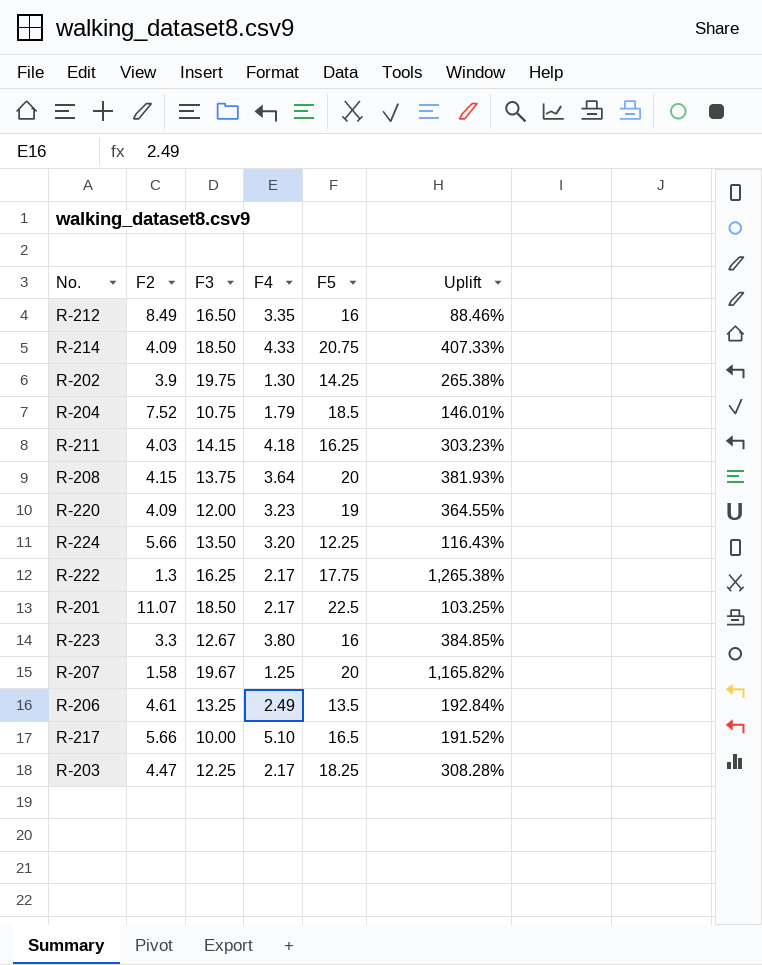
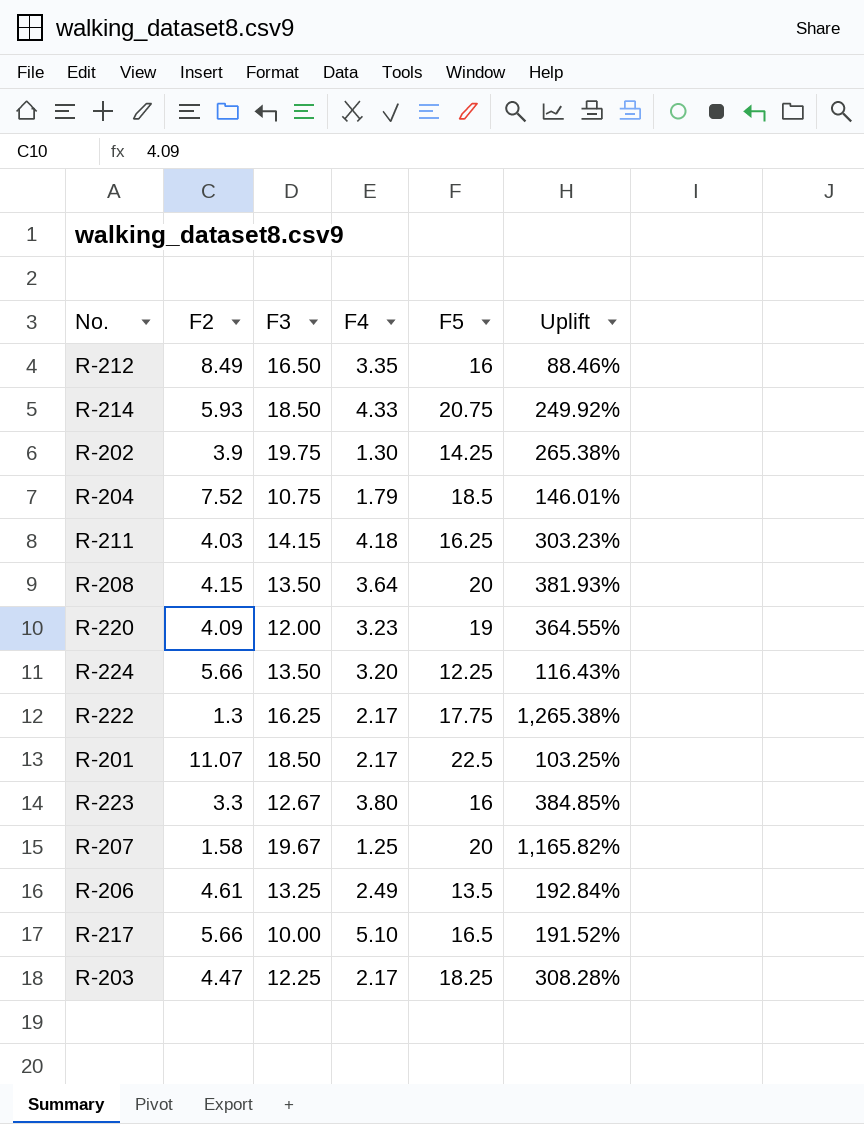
R-214 | F2: 4.09 -> 5.93
R-214 | Uplift: 407.33% -> 249.92%
R-208 | F3: 13.75 -> 13.50

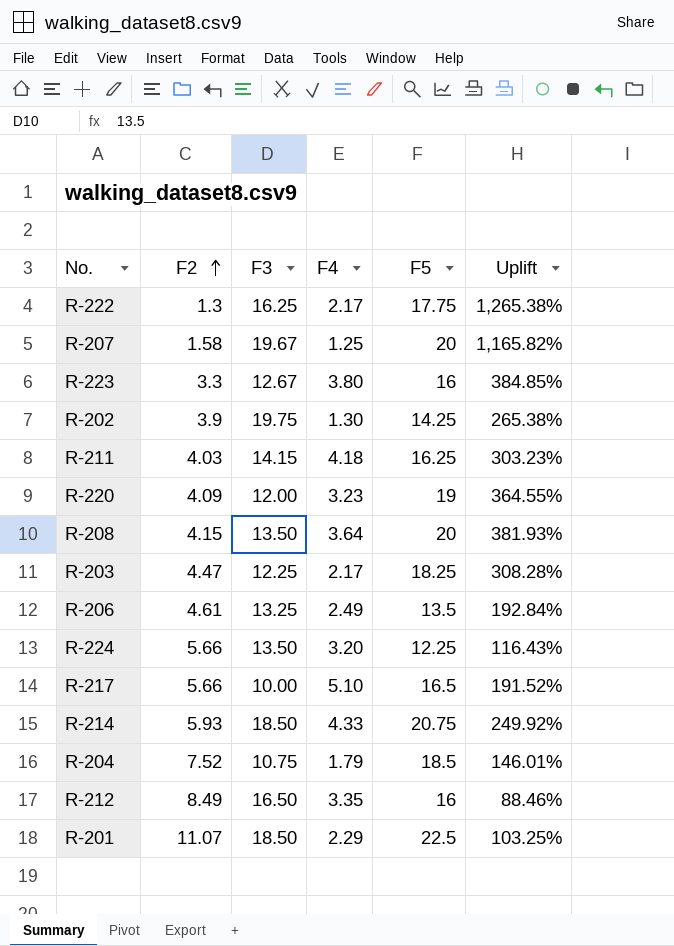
row order: none -> F2 ascending
R-201 | F4: 2.17 -> 2.29

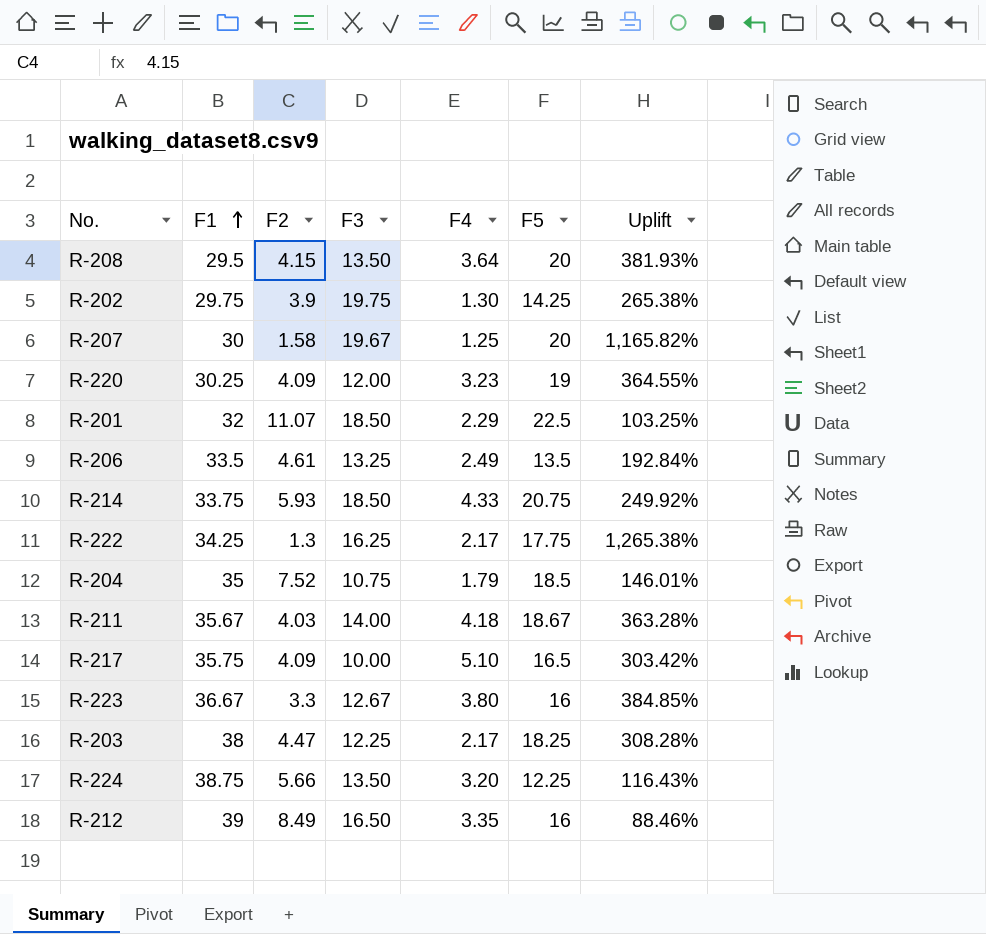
row order: F2 ascending -> F1 ascending
column F1 | position: none -> 2
R-211 | F3: 14.15 -> 14.00
R-211 | F5: 16.25 -> 18.67
R-211 | Uplift: 303.23% -> 363.28%
R-217 | F2: 5.66 -> 4.09
R-217 | Uplift: 191.52% -> 303.42%

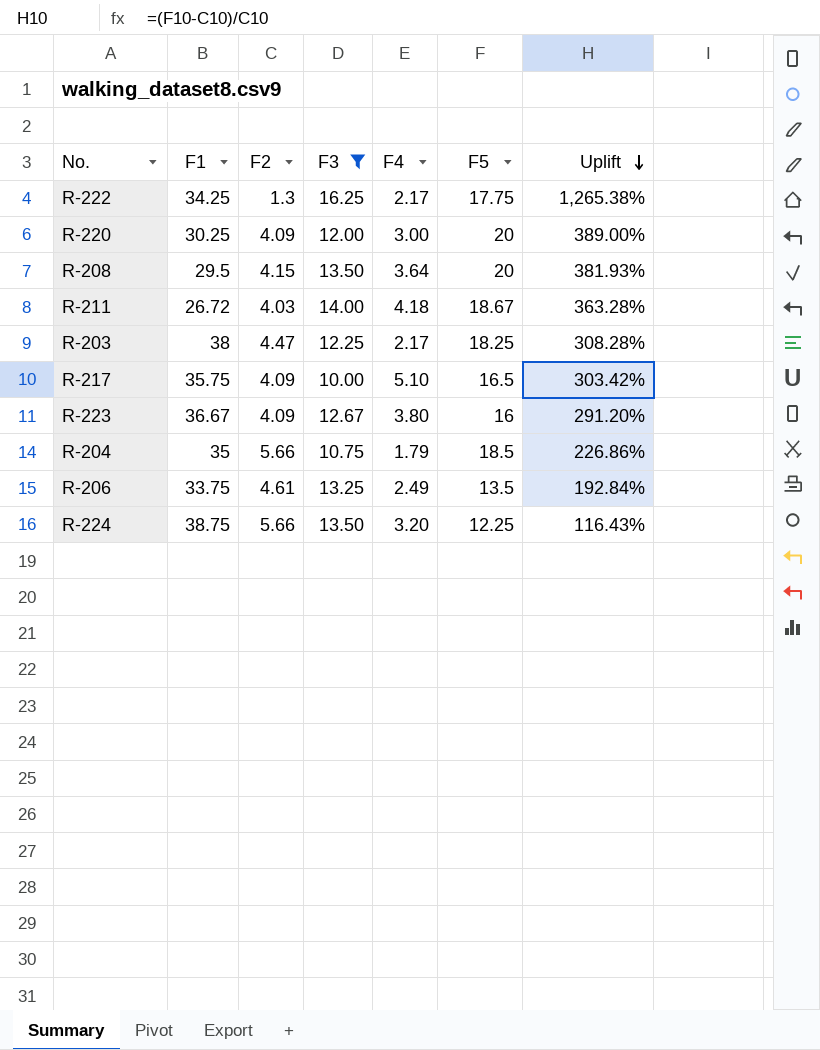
filter: none -> F3 <= 16.25
row order: F1 ascending -> Uplift descending
R-220 | F4: 3.23 -> 3.00
R-220 | F5: 19 -> 20
R-220 | Uplift: 364.55% -> 389.00%
R-211 | F1: 35.67 -> 26.72
R-223 | F2: 3.3 -> 4.09
R-223 | Uplift: 384.85% -> 291.20%
R-204 | F2: 7.52 -> 5.66
R-204 | Uplift: 146.01% -> 226.86%
R-206 | F1: 33.5 -> 33.75

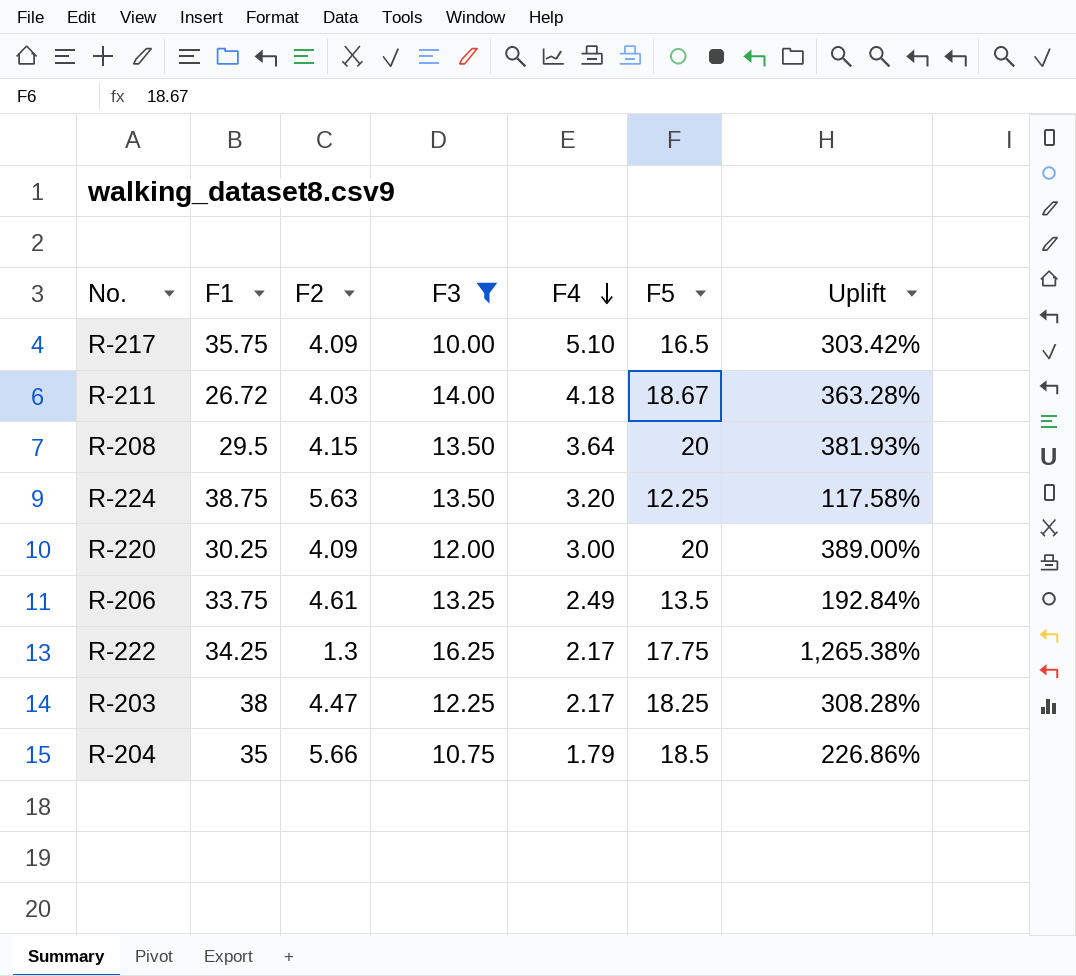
row order: Uplift descending -> F4 descending
row R-223: 36.67 | 4.09 | 12.67 | 3.80 | 16 | 291.20% -> none
R-224 | F2: 5.66 -> 5.63
R-224 | Uplift: 116.43% -> 117.58%

